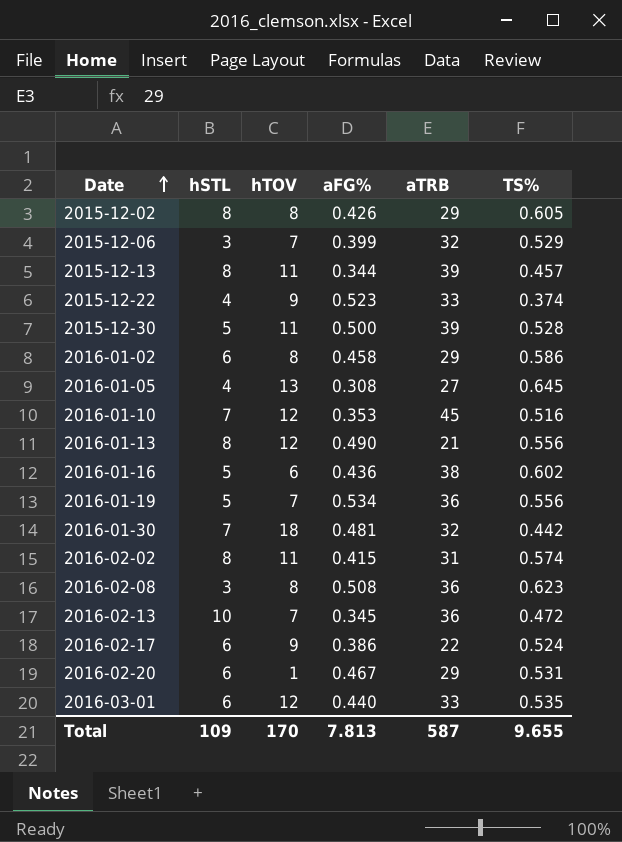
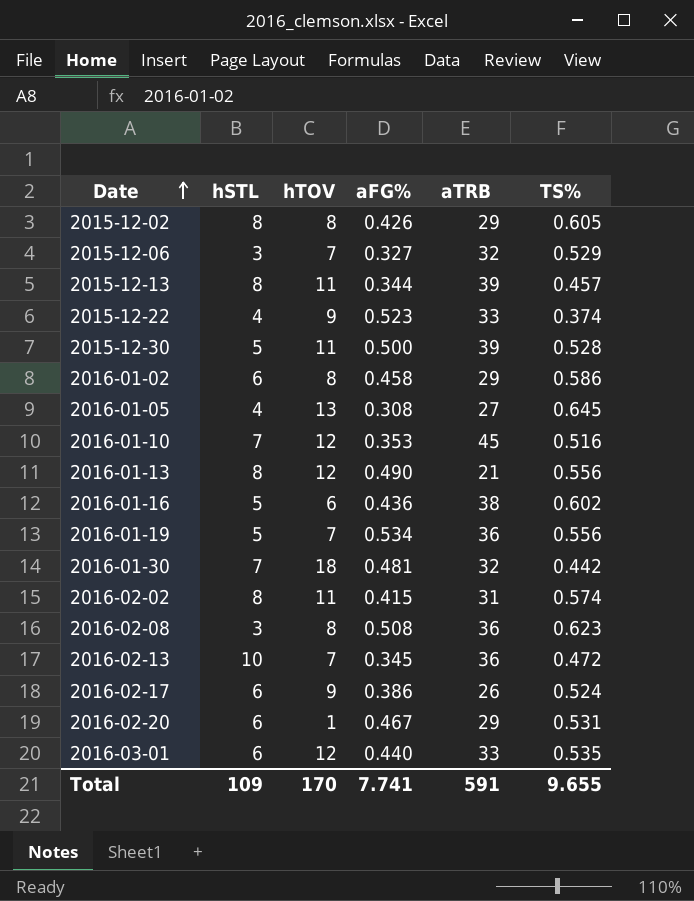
2015-12-06 | aFG%: 0.399 -> 0.327
2016-02-17 | aTRB: 22 -> 26
Total | aFG%: 7.813 -> 7.741
Total | aTRB: 587 -> 591

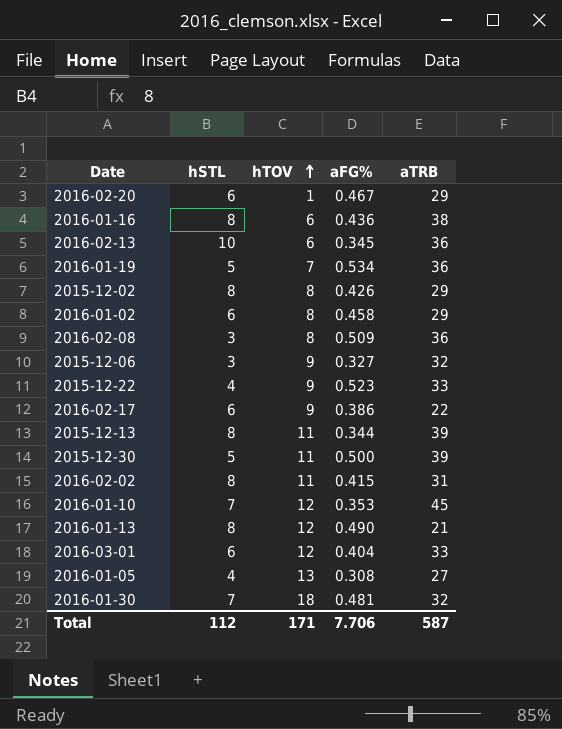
row order: Date ascending -> hTOV ascending
column TS% | position: 6 -> none
2016-01-16 | hSTL: 5 -> 8
2016-02-13 | hTOV: 7 -> 6
2016-02-08 | aFG%: 0.508 -> 0.509
2015-12-06 | hTOV: 7 -> 9
2016-02-17 | aTRB: 26 -> 22
2016-03-01 | aFG%: 0.440 -> 0.404
Total | hSTL: 109 -> 112
Total | hTOV: 170 -> 171
Total | aFG%: 7.741 -> 7.706
Total | aTRB: 591 -> 587

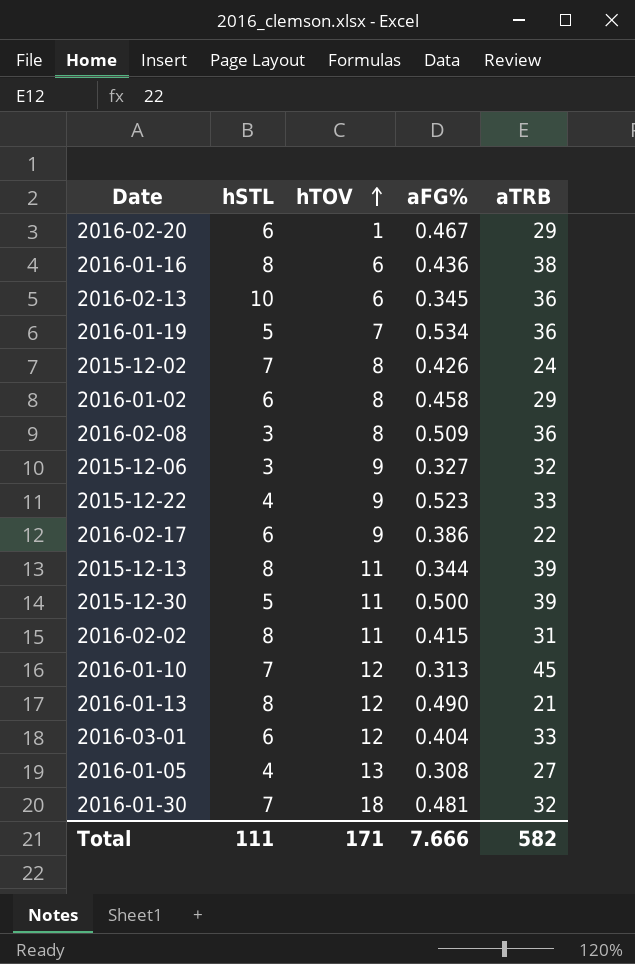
2015-12-02 | hSTL: 8 -> 7
2015-12-02 | aTRB: 29 -> 24
2016-01-10 | aFG%: 0.353 -> 0.313
Total | hSTL: 112 -> 111
Total | aFG%: 7.706 -> 7.666
Total | aTRB: 587 -> 582

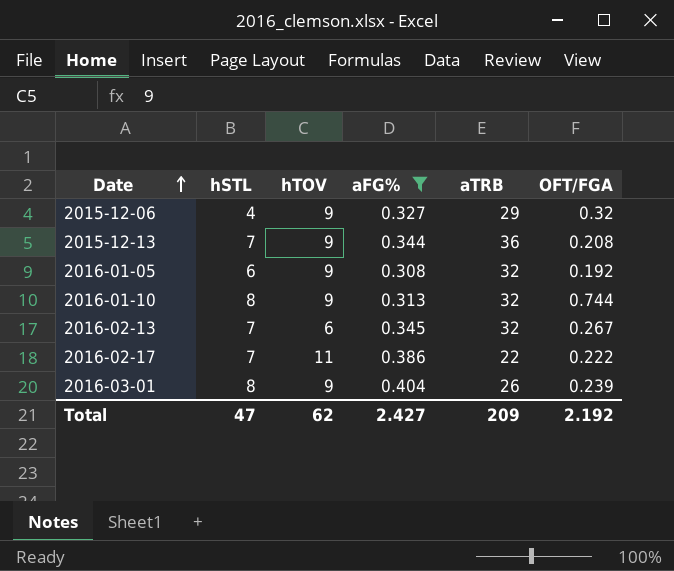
filter: none -> aFG% <= 0.404
row order: hTOV ascending -> Date ascending
column OFT/FGA | position: none -> 6
2015-12-06 | hSTL: 3 -> 4
2015-12-06 | aTRB: 32 -> 29
2015-12-13 | hSTL: 8 -> 7
2015-12-13 | hTOV: 11 -> 9
2015-12-13 | aTRB: 39 -> 36
2016-01-05 | hSTL: 4 -> 6
2016-01-05 | hTOV: 13 -> 9
2016-01-05 | aTRB: 27 -> 32
2016-01-10 | hSTL: 7 -> 8
2016-01-10 | hTOV: 12 -> 9
2016-01-10 | aTRB: 45 -> 32
2016-02-13 | hSTL: 10 -> 7
2016-02-13 | aTRB: 36 -> 32
2016-02-17 | hSTL: 6 -> 7
2016-02-17 | hTOV: 9 -> 11
2016-03-01 | hSTL: 6 -> 8
2016-03-01 | hTOV: 12 -> 9
2016-03-01 | aTRB: 33 -> 26
Total | hSTL: 111 -> 47
Total | hTOV: 171 -> 62
Total | aFG%: 7.666 -> 2.427
Total | aTRB: 582 -> 209

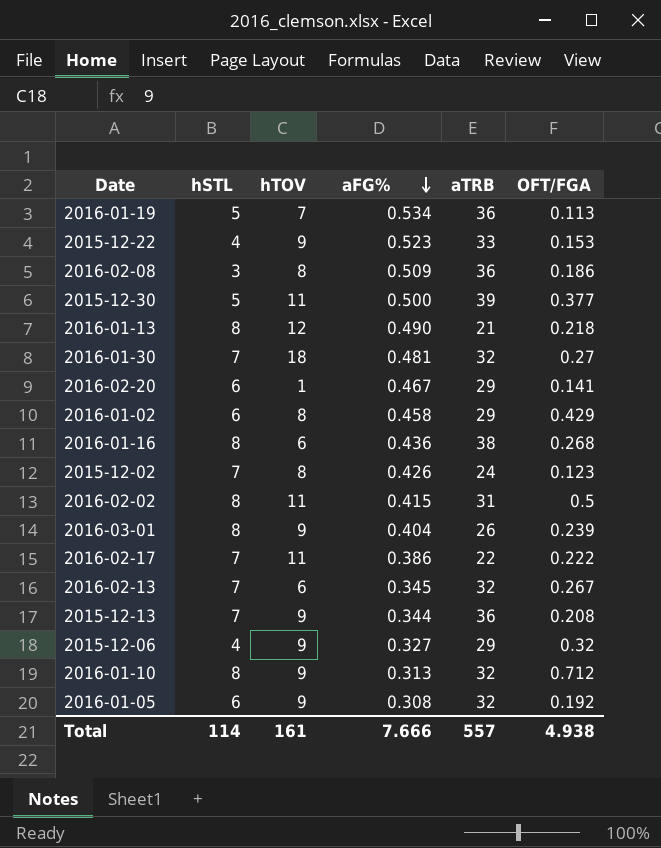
filter: aFG% <= 0.404 -> none
row order: Date ascending -> aFG% descending
2016-01-10 | OFT/FGA: 0.744 -> 0.712
Total | hSTL: 47 -> 114
Total | hTOV: 62 -> 161
Total | aFG%: 2.427 -> 7.666
Total | aTRB: 209 -> 557
Total | OFT/FGA: 2.192 -> 4.938

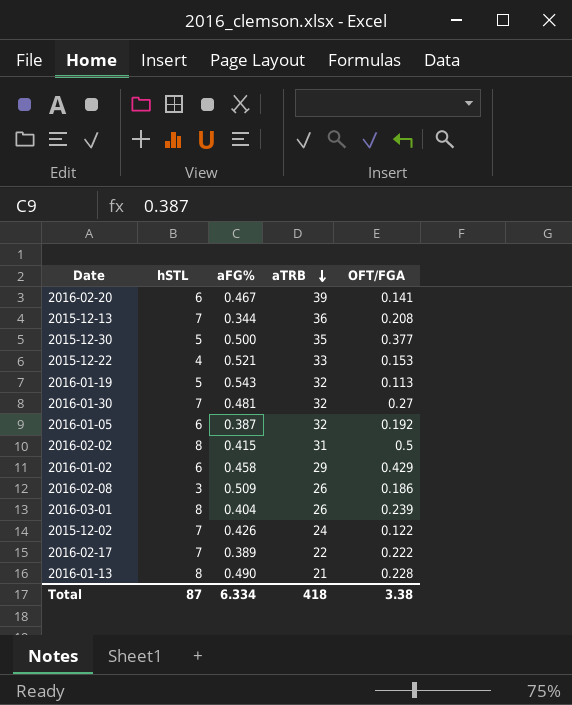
row order: aFG% descending -> aTRB descending
column hTOV | position: 3 -> none
row 2016-01-16: 8 | 6 | 0.436 | 38 | 0.268 -> none
row 2016-02-13: 7 | 6 | 0.345 | 32 | 0.267 -> none
row 2015-12-06: 4 | 9 | 0.327 | 29 | 0.32 -> none
row 2016-01-10: 8 | 9 | 0.313 | 32 | 0.712 -> none
2016-02-20 | aTRB: 29 -> 39
2015-12-30 | aTRB: 39 -> 35
2015-12-22 | aFG%: 0.523 -> 0.521
2016-01-19 | aFG%: 0.534 -> 0.543
2016-01-19 | aTRB: 36 -> 32
2016-01-05 | aFG%: 0.308 -> 0.387
2016-02-08 | aTRB: 36 -> 26
2015-12-02 | OFT/FGA: 0.123 -> 0.122
2016-02-17 | aFG%: 0.386 -> 0.389
2016-01-13 | OFT/FGA: 0.218 -> 0.228
Total | hSTL: 114 -> 87
Total | aFG%: 7.666 -> 6.334
Total | aTRB: 557 -> 418
Total | OFT/FGA: 4.938 -> 3.38

